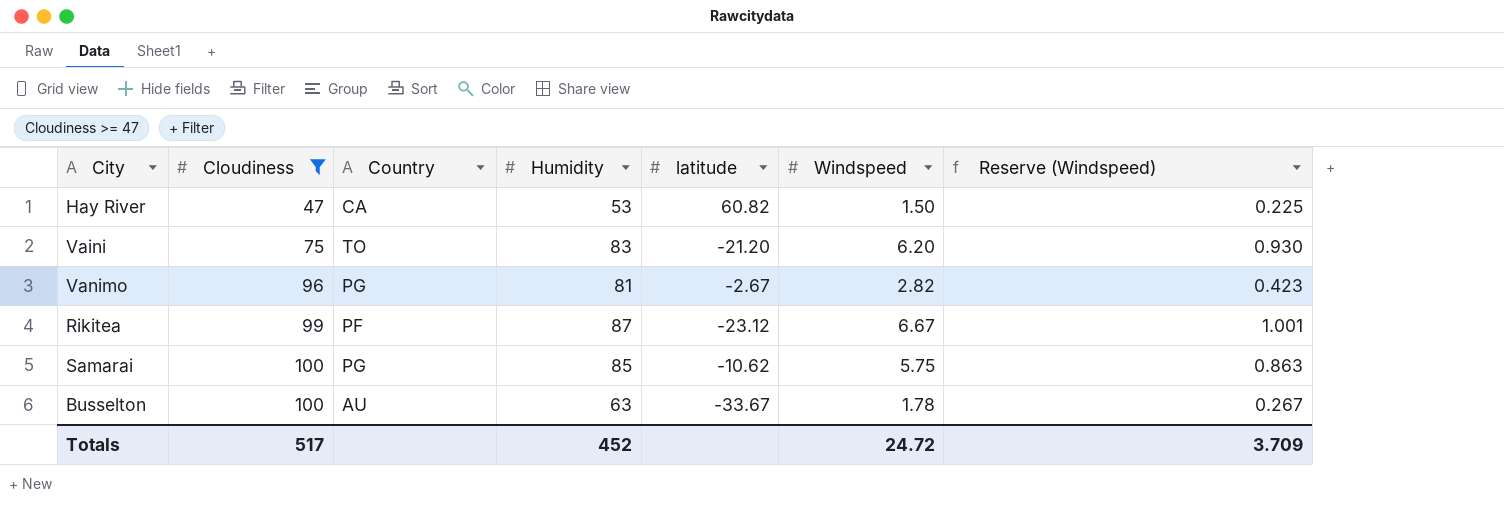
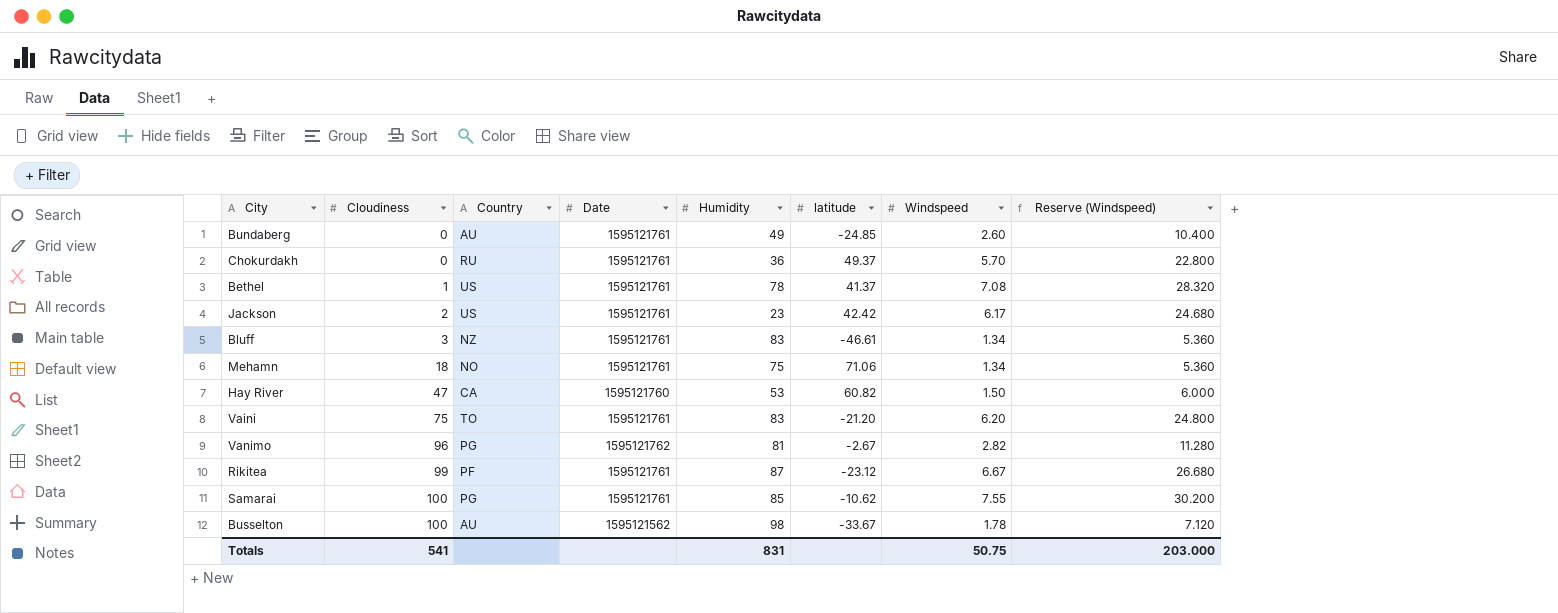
filter: Cloudiness >= 47 -> none
column Date | position: none -> 4
column Reserve (Windspeed) | formula: [Windspeed] * 0.15 -> [Windspeed] * 4
Samarai | Windspeed: 5.75 -> 7.55
Busselton | Humidity: 63 -> 98
Totals | Cloudiness: 517 -> 541
Totals | Humidity: 452 -> 831
Totals | Windspeed: 24.72 -> 50.75
Totals | Reserve (Windspeed): 3.709 -> 203.000

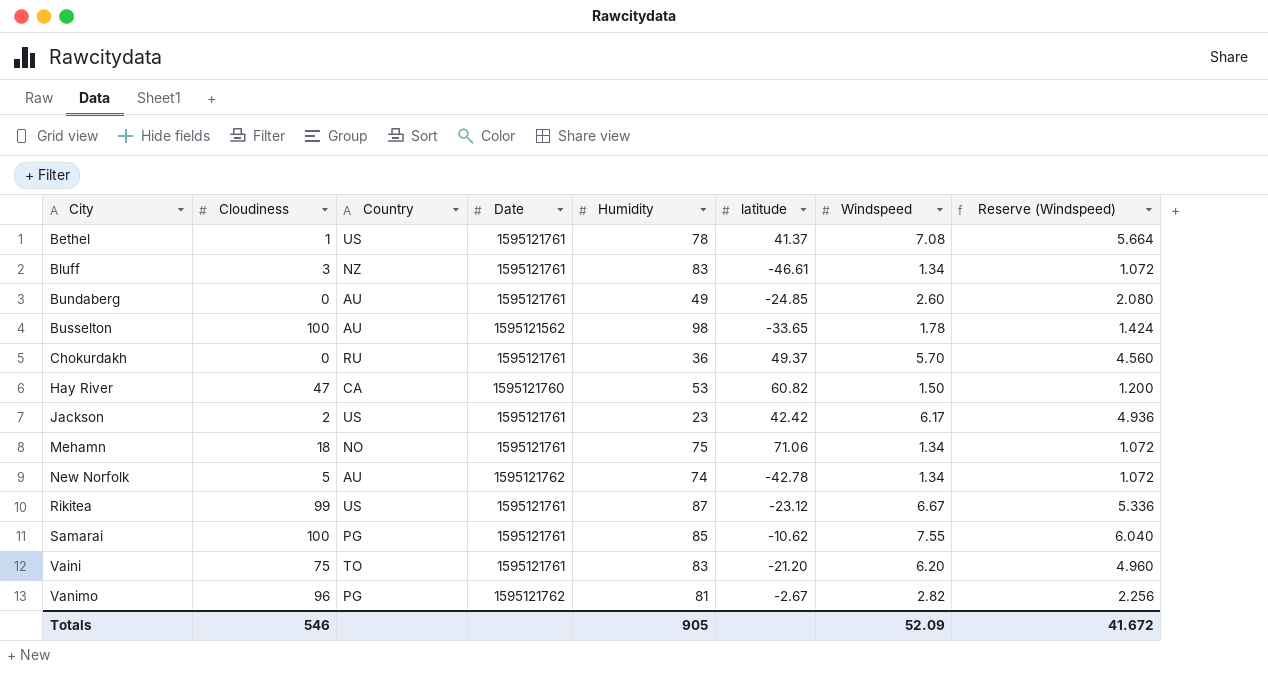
row order: Cloudiness ascending -> City ascending
column Reserve (Windspeed) | formula: [Windspeed] * 4 -> [Windspeed] * 0.8
Busselton | latitude: -33.67 -> -33.65
row New Norfolk: none -> 5 | AU | 1595121762 | 74 | -42.78 | 1.34 | 1.072
Rikitea | Country: PF -> US
Totals | Cloudiness: 541 -> 546
Totals | Humidity: 831 -> 905
Totals | Windspeed: 50.75 -> 52.09
Totals | Reserve (Windspeed): 203.000 -> 41.672

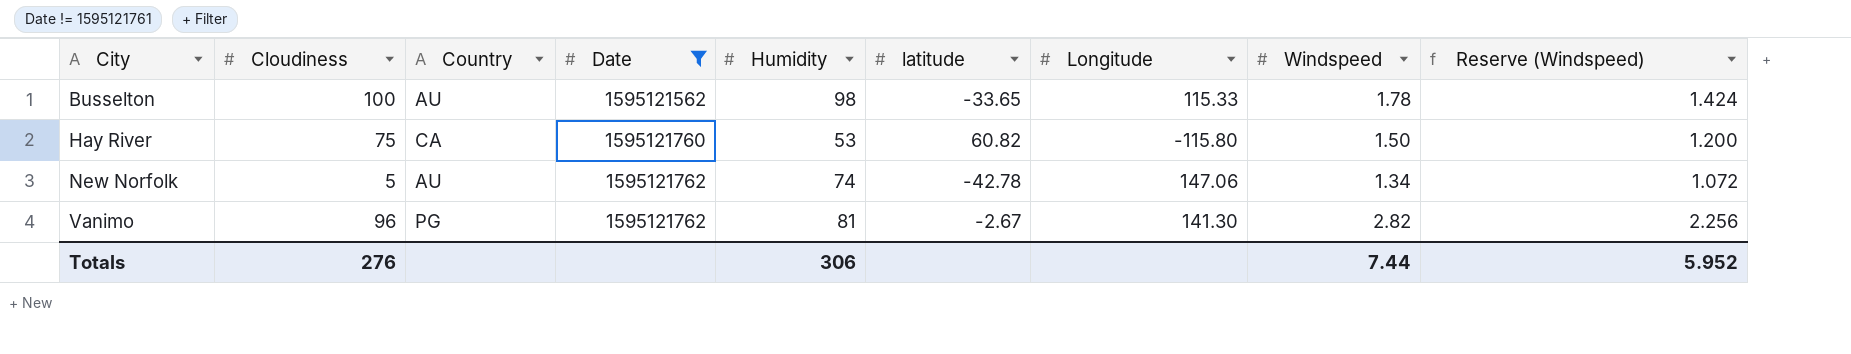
filter: none -> Date != 1595121761
column Longitude | position: none -> 7
Hay River | Cloudiness: 47 -> 75
Totals | Cloudiness: 546 -> 276
Totals | Humidity: 905 -> 306
Totals | Windspeed: 52.09 -> 7.44
Totals | Reserve (Windspeed): 41.672 -> 5.952

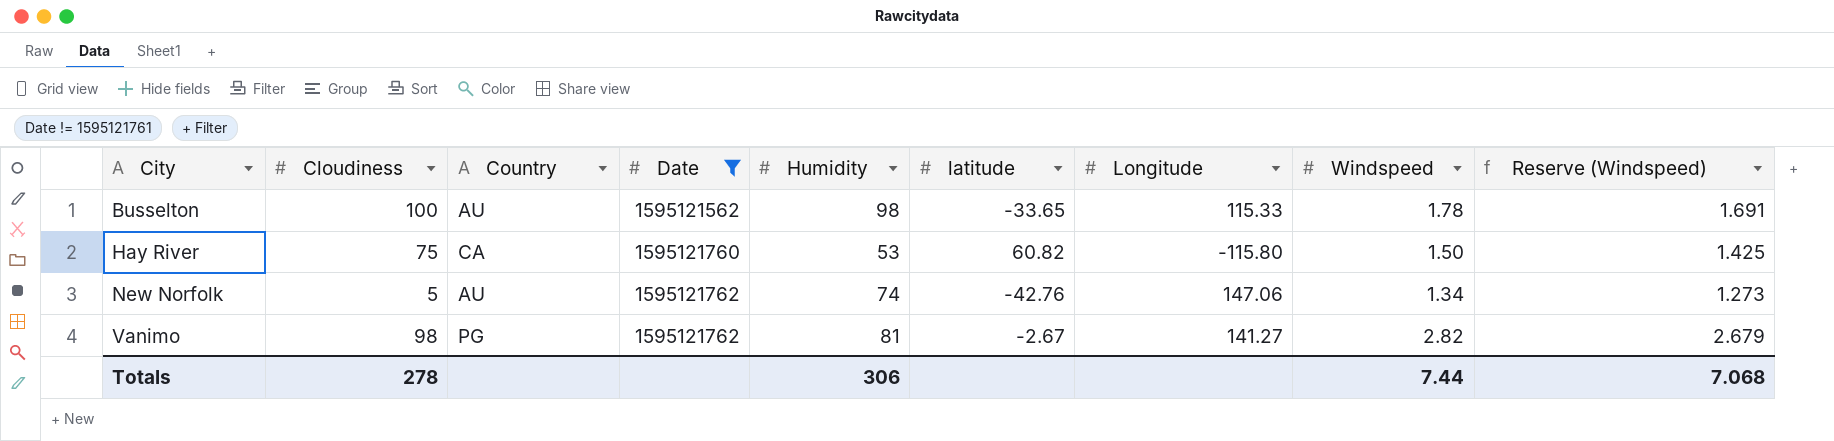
column Reserve (Windspeed) | formula: [Windspeed] * 0.8 -> [Windspeed] * 0.95
New Norfolk | latitude: -42.78 -> -42.76
Vanimo | Cloudiness: 96 -> 98
Vanimo | Longitude: 141.30 -> 141.27
Totals | Cloudiness: 276 -> 278
Totals | Reserve (Windspeed): 5.952 -> 7.068

